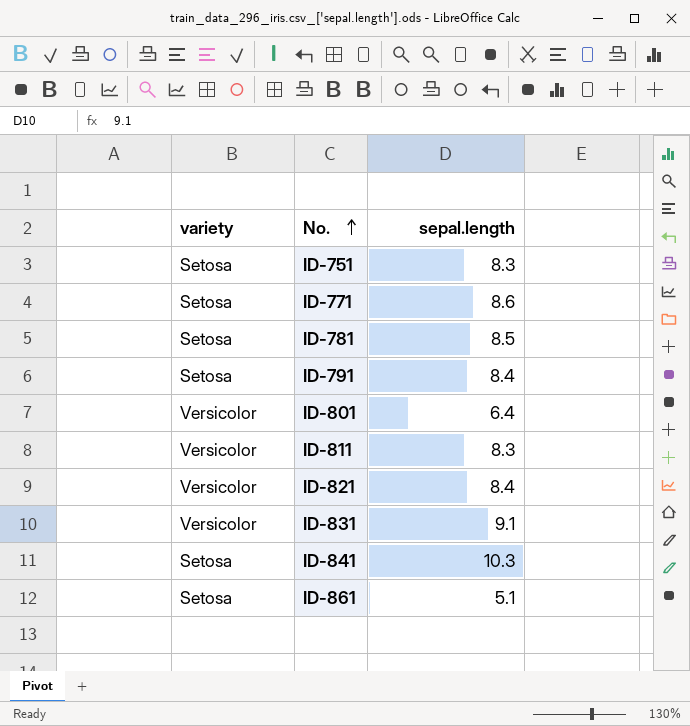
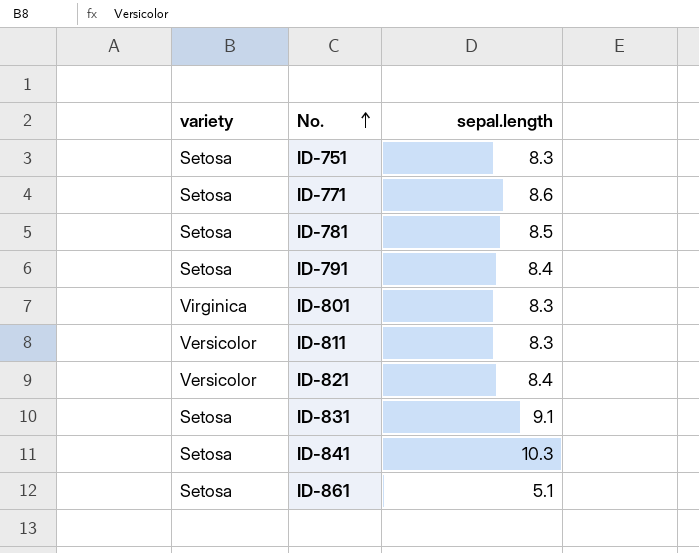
ID-801 | variety: Versicolor -> Virginica
ID-801 | sepal.length: 6.4 -> 8.3
ID-831 | variety: Versicolor -> Setosa

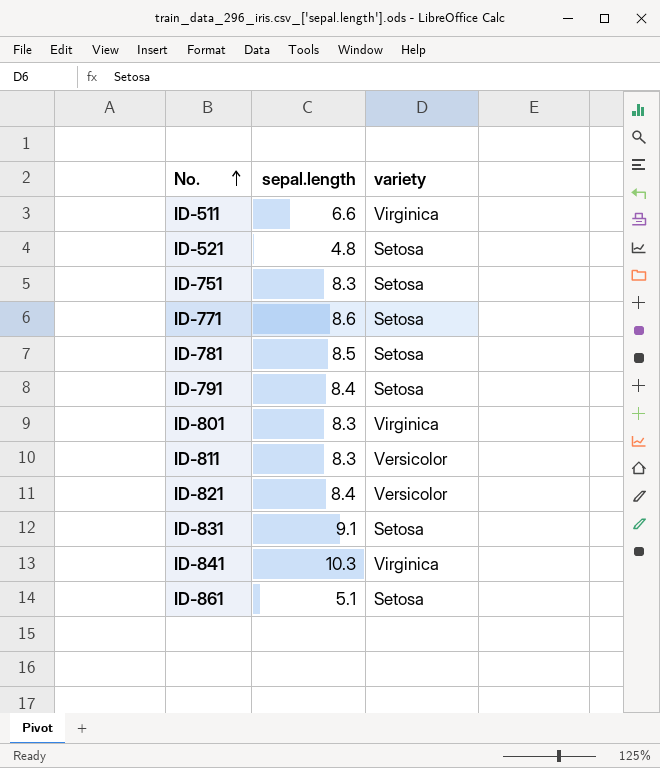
column variety | position: 1 -> 3
row ID-511: none -> 6.6 | Virginica
row ID-521: none -> 4.8 | Setosa
ID-841 | variety: Setosa -> Virginica

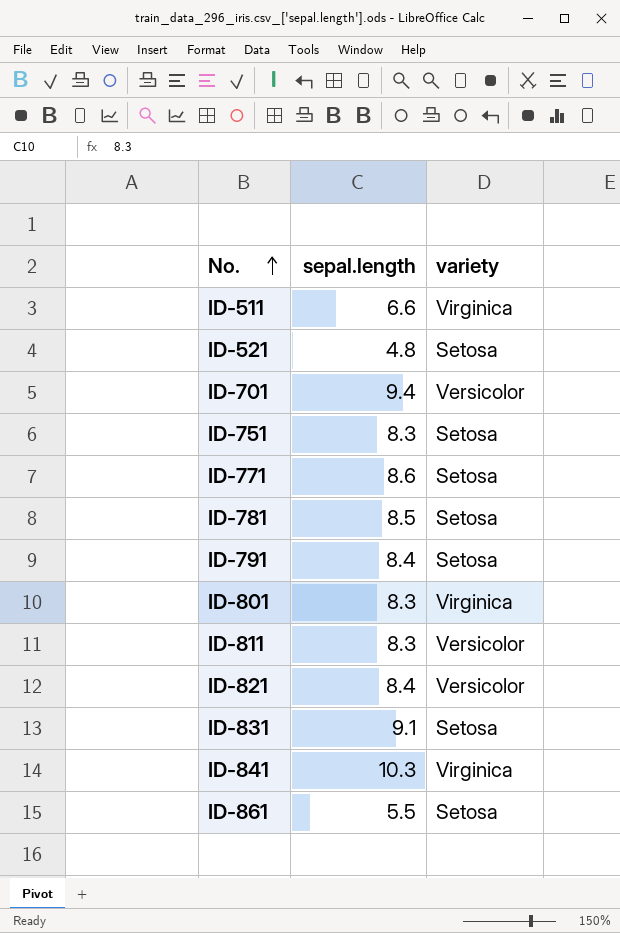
row ID-701: none -> 9.4 | Versicolor
ID-861 | sepal.length: 5.1 -> 5.5

